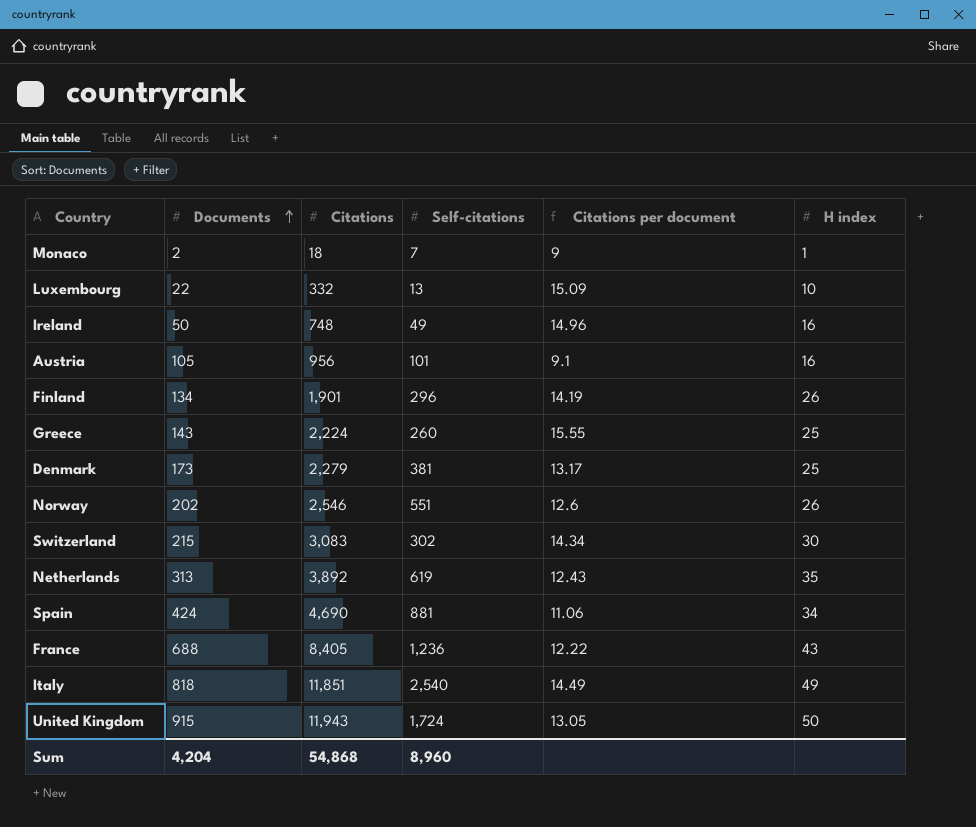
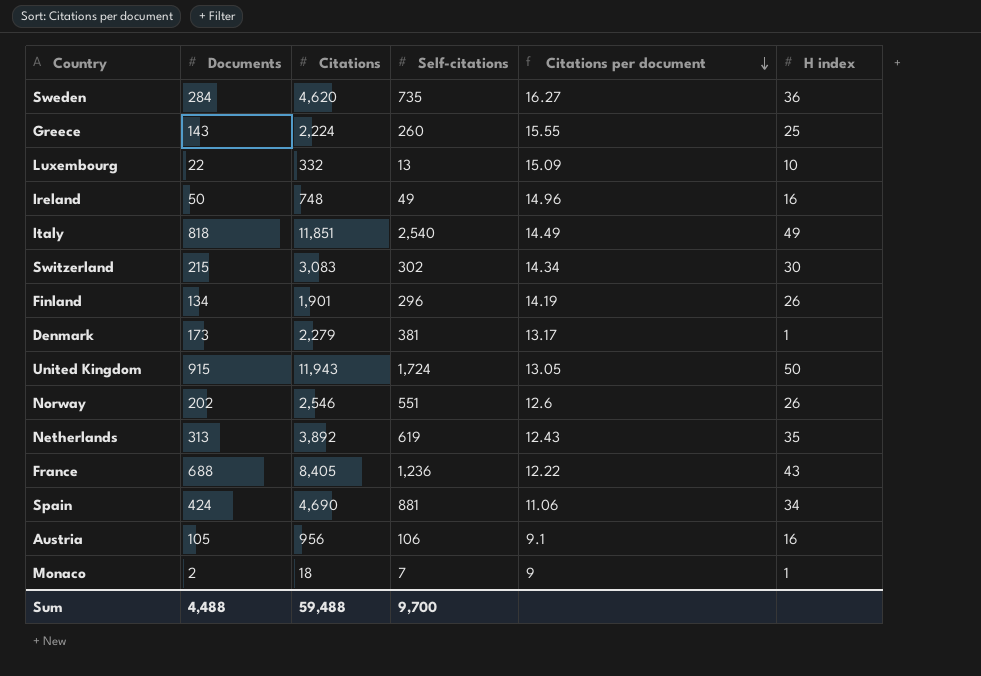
row order: Documents ascending -> Citations per document descending
row Sweden: none -> 284 | 4,620 | 735 | 16.27 | 36
Denmark | H index: 25 -> 1
Austria | Self-citations: 101 -> 106
Sum | Documents: 4,204 -> 4,488
Sum | Citations: 54,868 -> 59,488
Sum | Self-citations: 8,960 -> 9,700

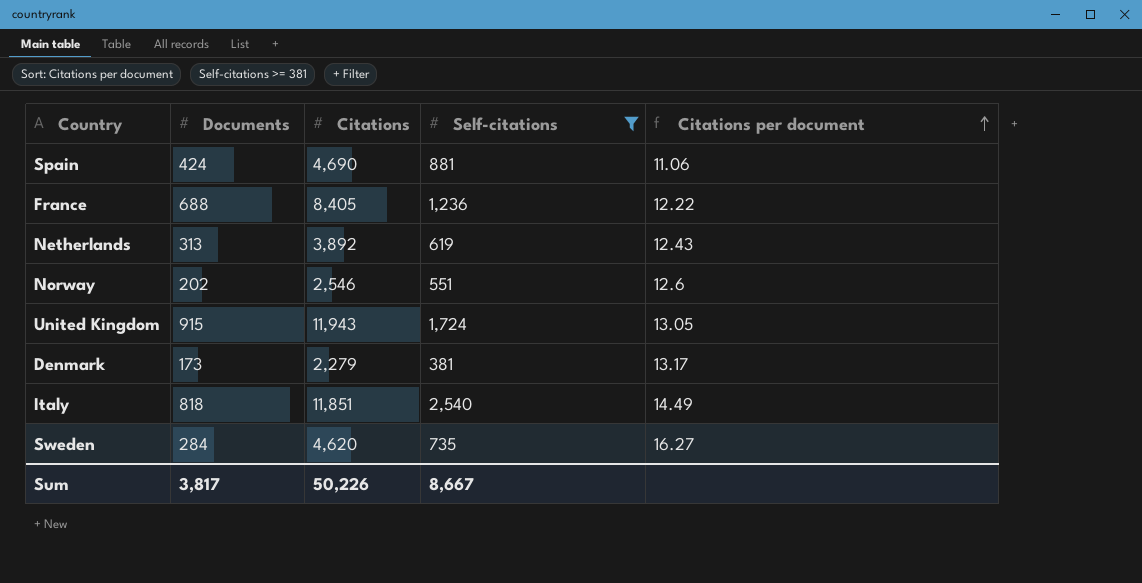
filter: none -> Self-citations >= 381
row order: Citations per document descending -> Citations per document ascending
column H index | position: 6 -> none
Sum | Documents: 4,488 -> 3,817
Sum | Citations: 59,488 -> 50,226
Sum | Self-citations: 9,700 -> 8,667

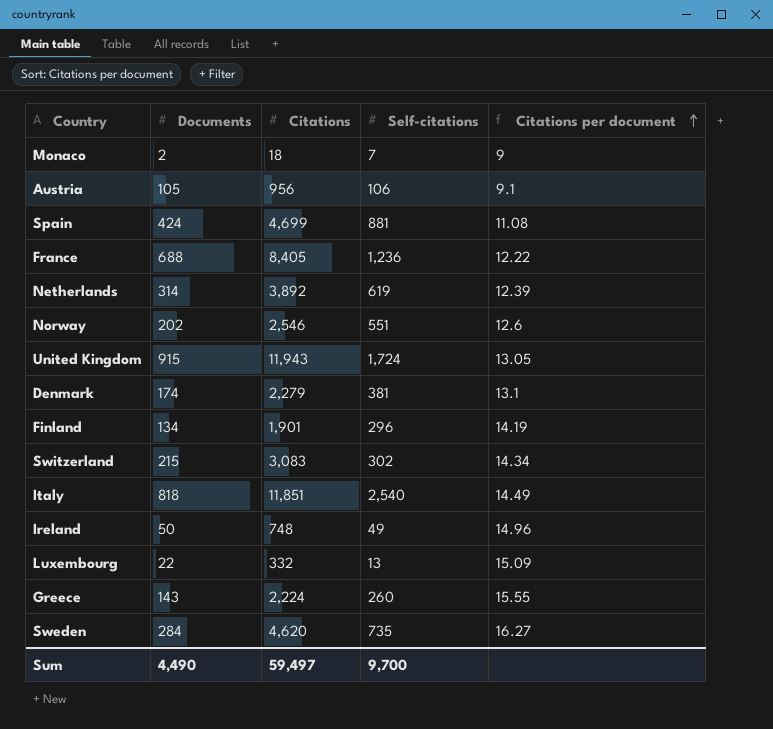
filter: Self-citations >= 381 -> none
Spain | Citations: 4,690 -> 4,699
Spain | Citations per document: 11.06 -> 11.08
Netherlands | Documents: 313 -> 314
Netherlands | Citations per document: 12.43 -> 12.39
Denmark | Documents: 173 -> 174
Denmark | Citations per document: 13.17 -> 13.1
Sum | Documents: 3,817 -> 4,490
Sum | Citations: 50,226 -> 59,497
Sum | Self-citations: 8,667 -> 9,700

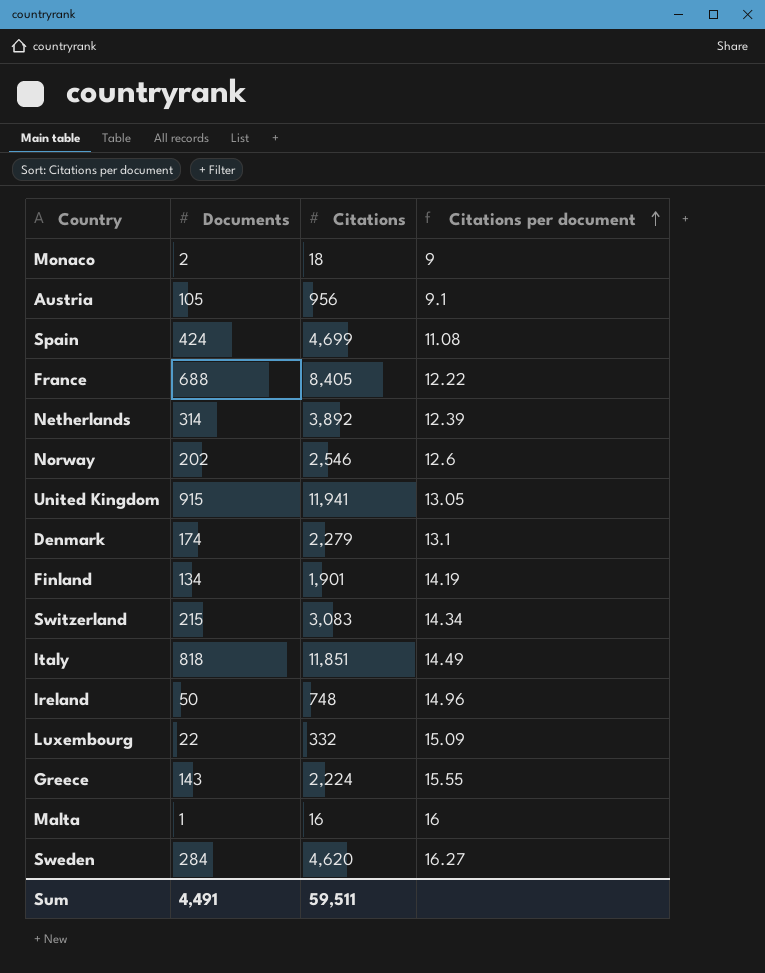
column Self-citations | position: 4 -> none
United Kingdom | Citations: 11,943 -> 11,941
row Malta: none -> 1 | 16 | 16
Sum | Documents: 4,490 -> 4,491
Sum | Citations: 59,497 -> 59,511

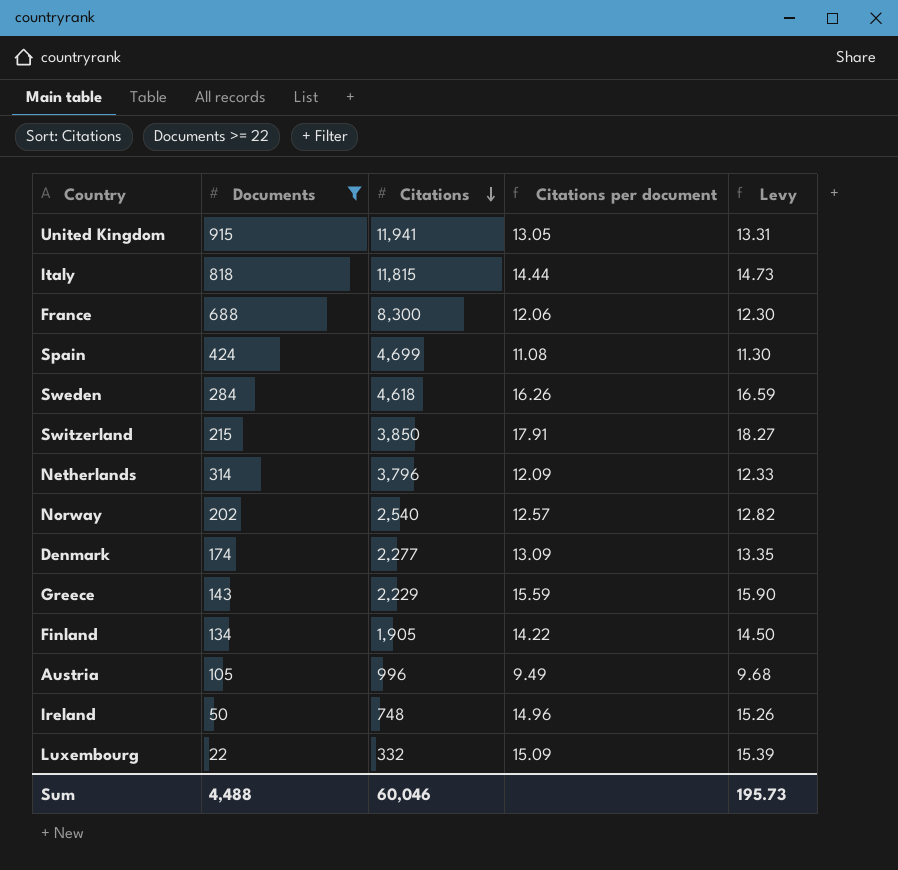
filter: none -> Documents >= 22
row order: Citations per document ascending -> Citations descending
column Levy | formula: none -> [Citations per document] * 1.02
Italy | Citations: 11,851 -> 11,815
Italy | Citations per document: 14.49 -> 14.44
France | Citations: 8,405 -> 8,300
France | Citations per document: 12.22 -> 12.06
Sweden | Citations: 4,620 -> 4,618
Sweden | Citations per document: 16.27 -> 16.26
Switzerland | Citations: 3,083 -> 3,850
Switzerland | Citations per document: 14.34 -> 17.91
Netherlands | Citations: 3,892 -> 3,796
Netherlands | Citations per document: 12.39 -> 12.09
Norway | Citations: 2,546 -> 2,540
Norway | Citations per document: 12.6 -> 12.57
Denmark | Citations: 2,279 -> 2,277
Denmark | Citations per document: 13.1 -> 13.09
Greece | Citations: 2,224 -> 2,229
Greece | Citations per document: 15.55 -> 15.59
Finland | Citations: 1,901 -> 1,905
Finland | Citations per document: 14.19 -> 14.22
Austria | Citations: 956 -> 996
Austria | Citations per document: 9.1 -> 9.49
Sum | Documents: 4,491 -> 4,488
Sum | Citations: 59,511 -> 60,046

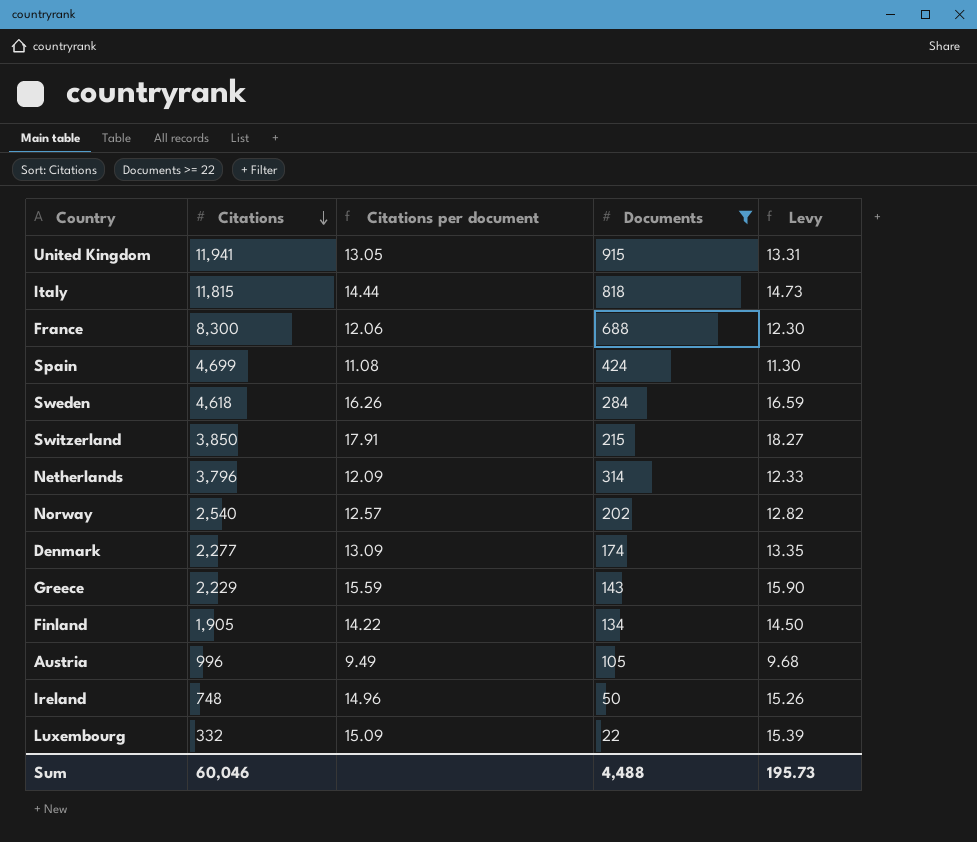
column Documents | position: 2 -> 4

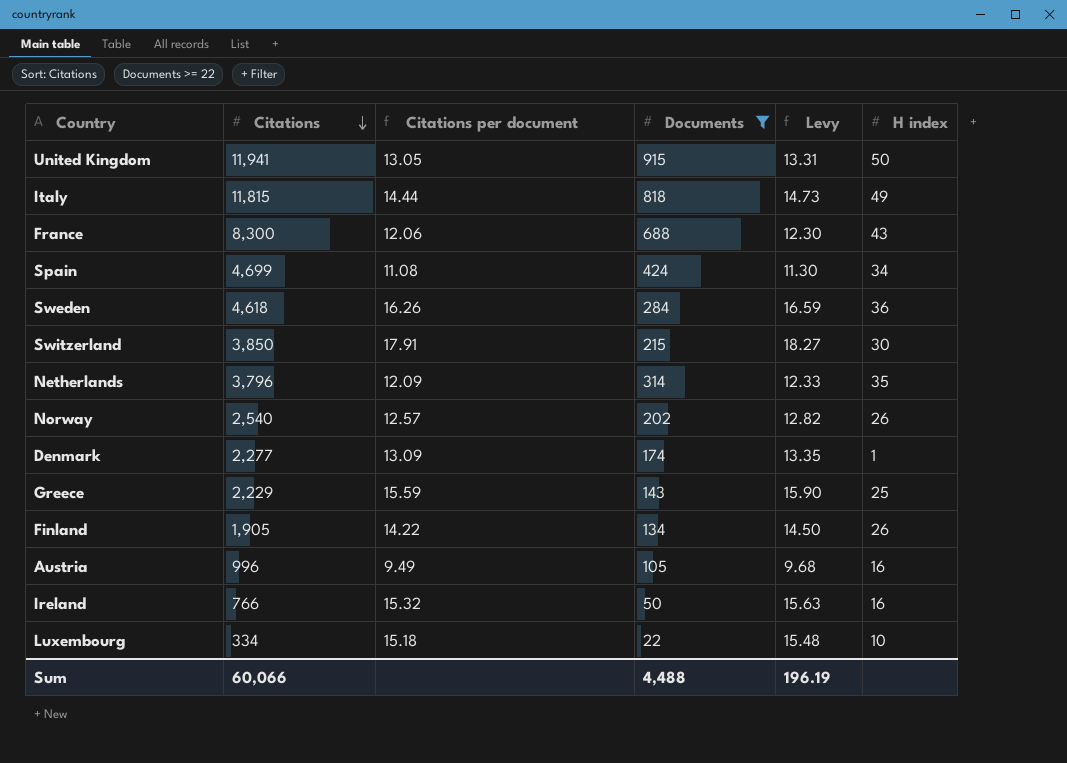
column H index | position: none -> 6
Ireland | Citations: 748 -> 766
Ireland | Citations per document: 14.96 -> 15.32
Ireland | Levy: 15.26 -> 15.63
Luxembourg | Citations: 332 -> 334
Luxembourg | Citations per document: 15.09 -> 15.18
Luxembourg | Levy: 15.39 -> 15.48
Sum | Citations: 60,046 -> 60,066
Sum | Levy: 195.73 -> 196.19

